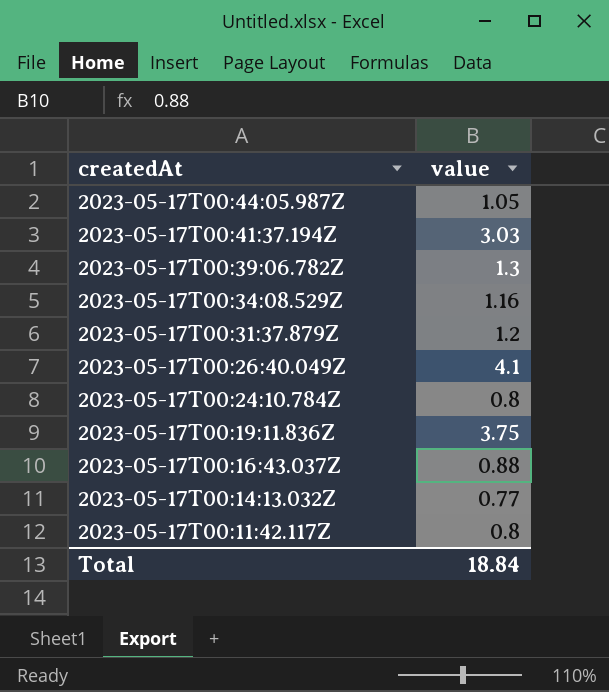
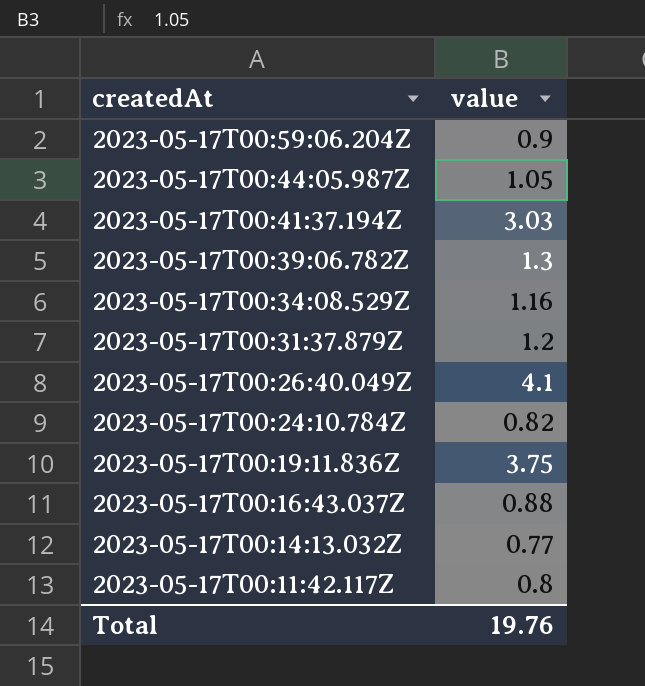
row 2023-05-17T00:59:06.204Z: none -> 0.9
2023-05-17T00:24:10.784Z | value: 0.8 -> 0.82
Total | value: 18.84 -> 19.76

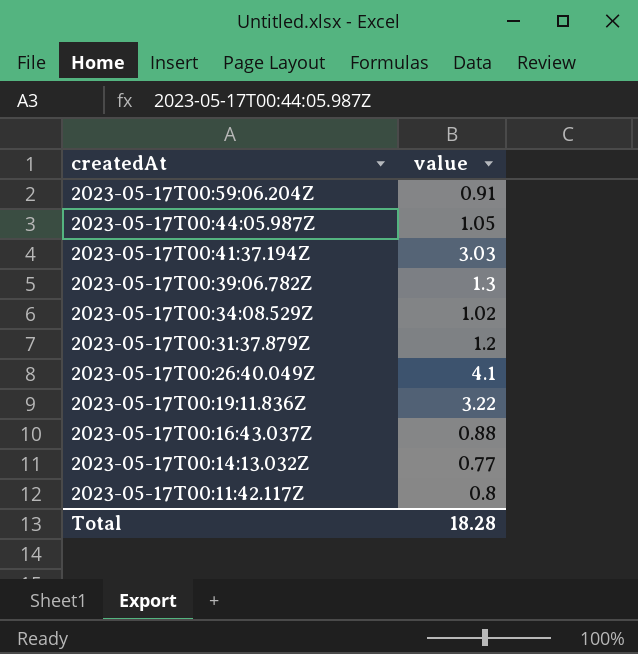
row 2023-05-17T00:24:10.784Z: 0.82 -> none
2023-05-17T00:59:06.204Z | value: 0.9 -> 0.91
2023-05-17T00:34:08.529Z | value: 1.16 -> 1.02
2023-05-17T00:19:11.836Z | value: 3.75 -> 3.22
Total | value: 19.76 -> 18.28

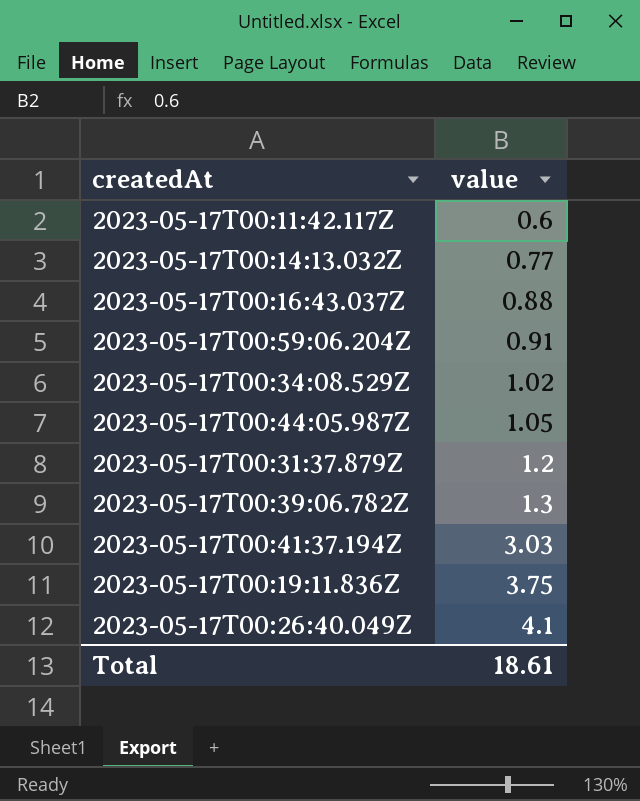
row order: createdAt descending -> value ascending
2023-05-17T00:11:42.117Z | value: 0.8 -> 0.6
2023-05-17T00:19:11.836Z | value: 3.22 -> 3.75
Total | value: 18.28 -> 18.61

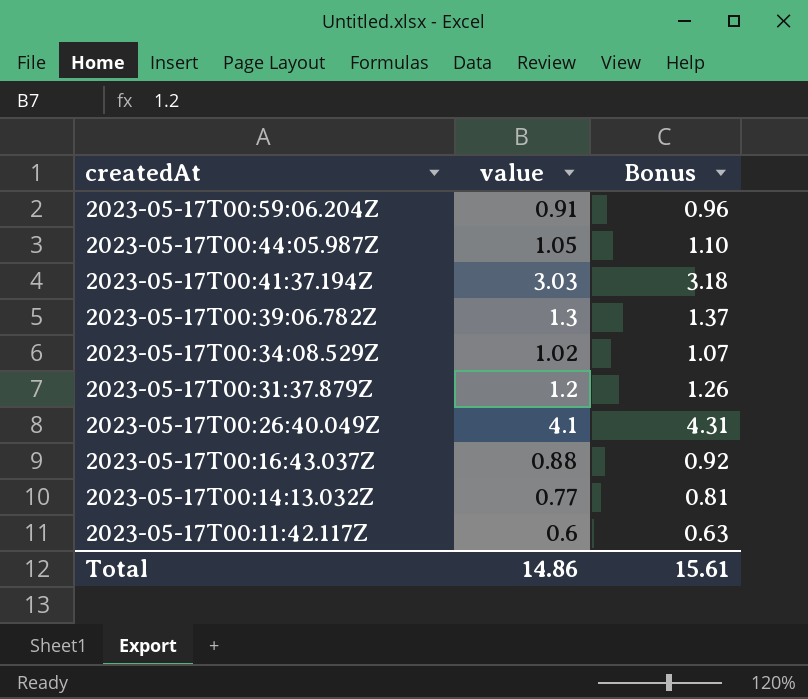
row order: value ascending -> createdAt descending
column Bonus | formula: none -> [value] * 1.05
row 2023-05-17T00:19:11.836Z: 3.75 -> none
Total | value: 18.61 -> 14.86

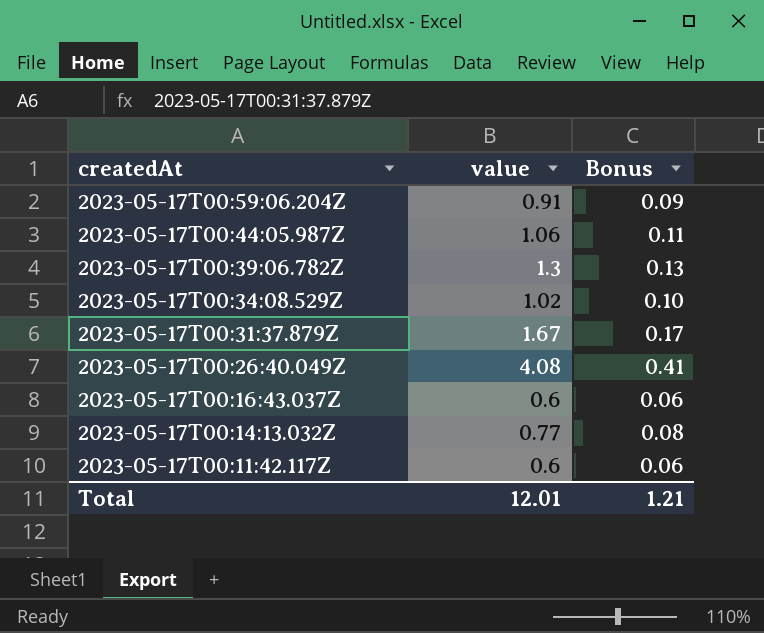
column Bonus | formula: [value] * 1.05 -> [value] * 0.1
row 2023-05-17T00:41:37.194Z: 3.03 | 3.18 -> none
2023-05-17T00:44:05.987Z | value: 1.05 -> 1.06
2023-05-17T00:31:37.879Z | value: 1.2 -> 1.67
2023-05-17T00:26:40.049Z | value: 4.1 -> 4.08
2023-05-17T00:16:43.037Z | value: 0.88 -> 0.6
Total | value: 14.86 -> 12.01
Total | Bonus: 15.61 -> 1.21

